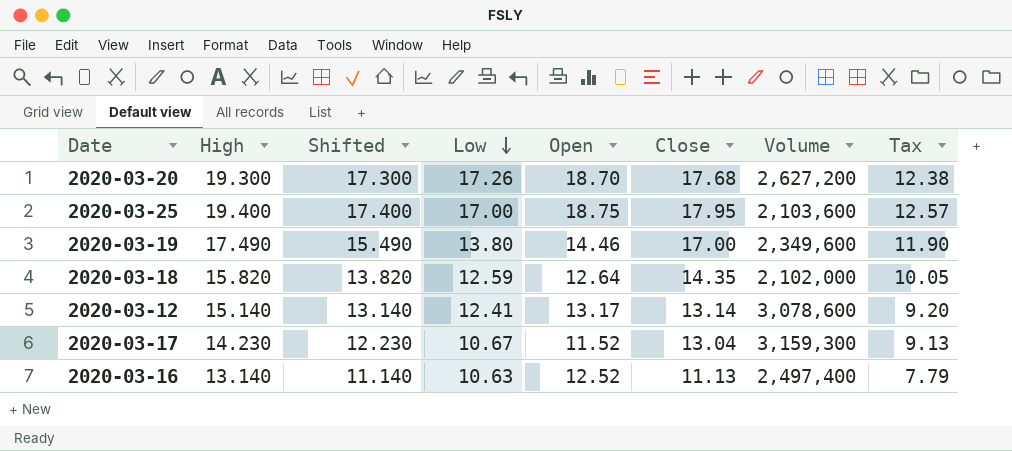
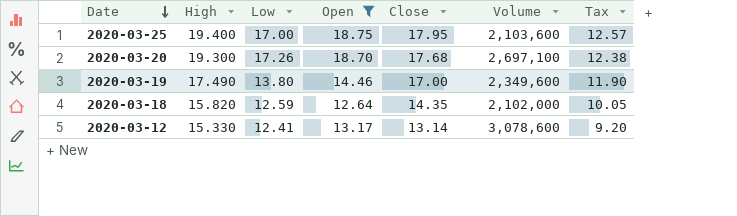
filter: none -> Open >= 12.64
row order: Low descending -> Date descending
column Shifted | formula: [High] - 2 -> none
2020-03-20 | Volume: 2,627,200 -> 2,697,100
2020-03-12 | High: 15.140 -> 15.330

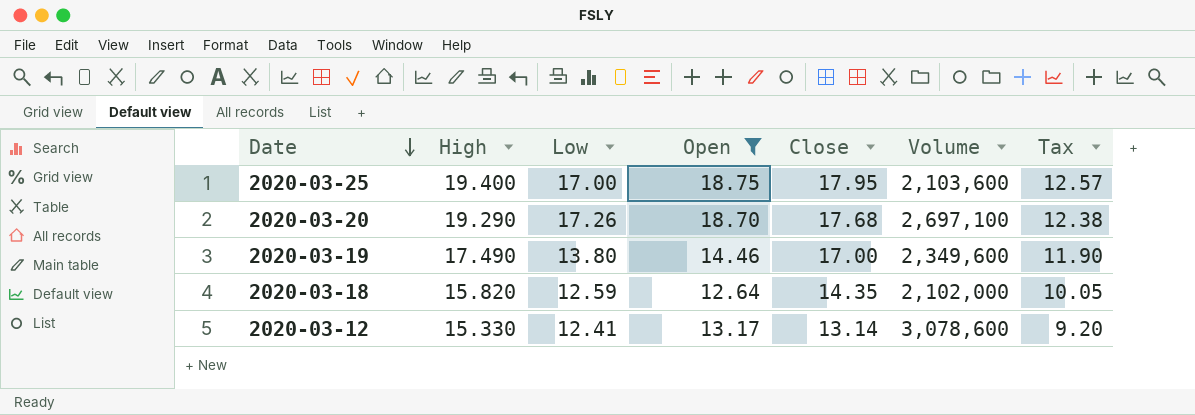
2020-03-20 | High: 19.300 -> 19.290

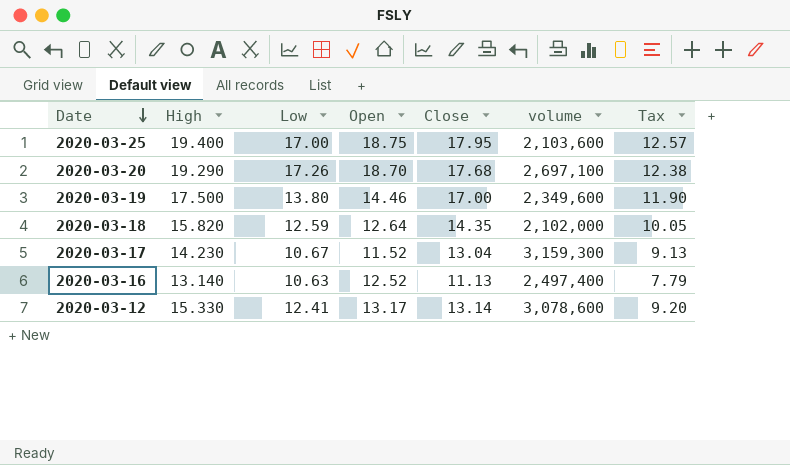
filter: Open >= 12.64 -> none
column name: Volume -> volume
2020-03-19 | High: 17.490 -> 17.500

